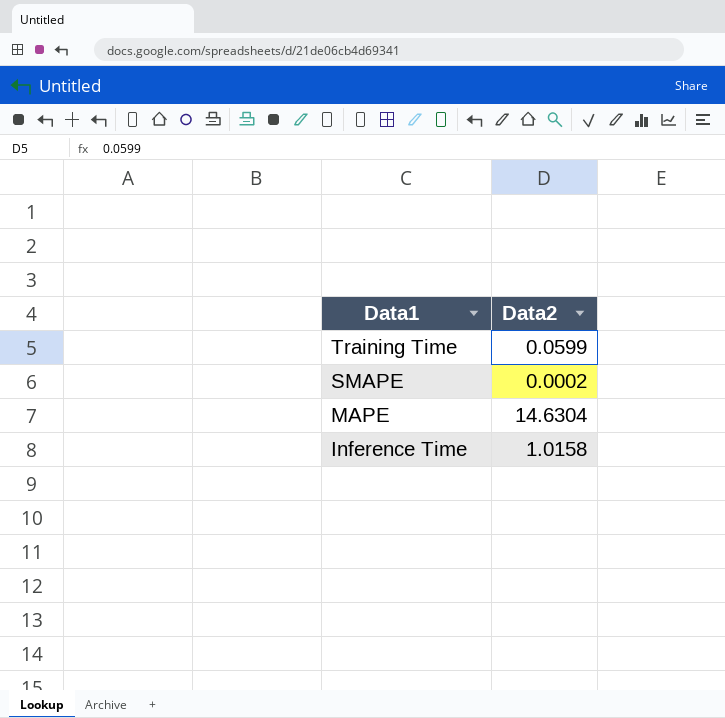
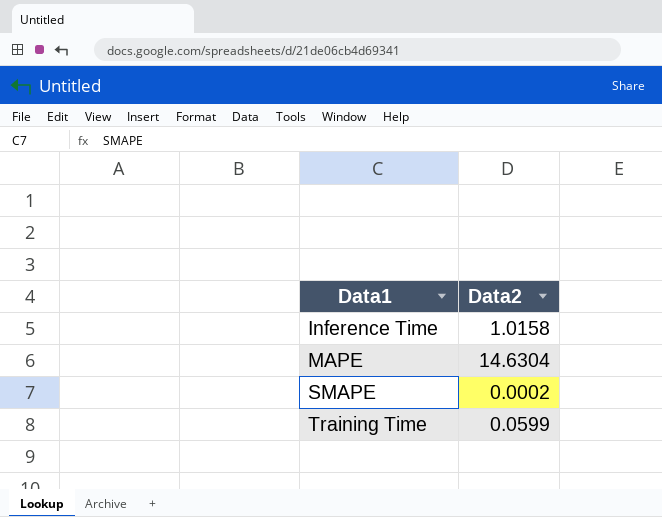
row order: Data1 descending -> Data1 ascending

